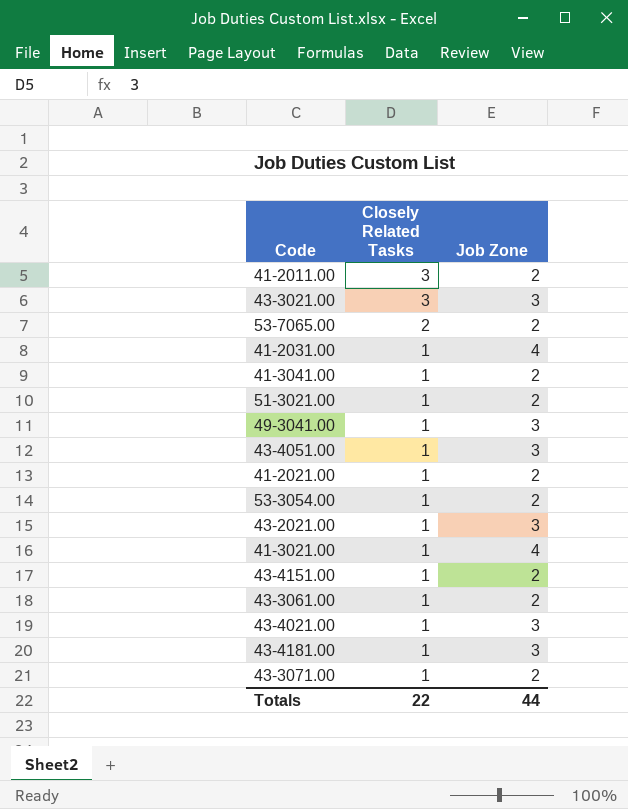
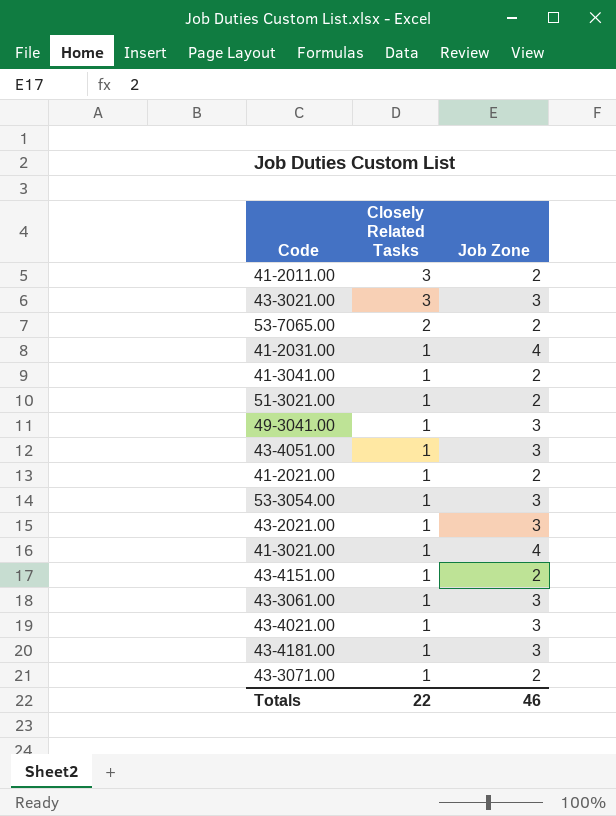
53-3054.00 | Job Zone: 2 -> 3
43-3061.00 | Job Zone: 2 -> 3
Totals | Job Zone: 44 -> 46

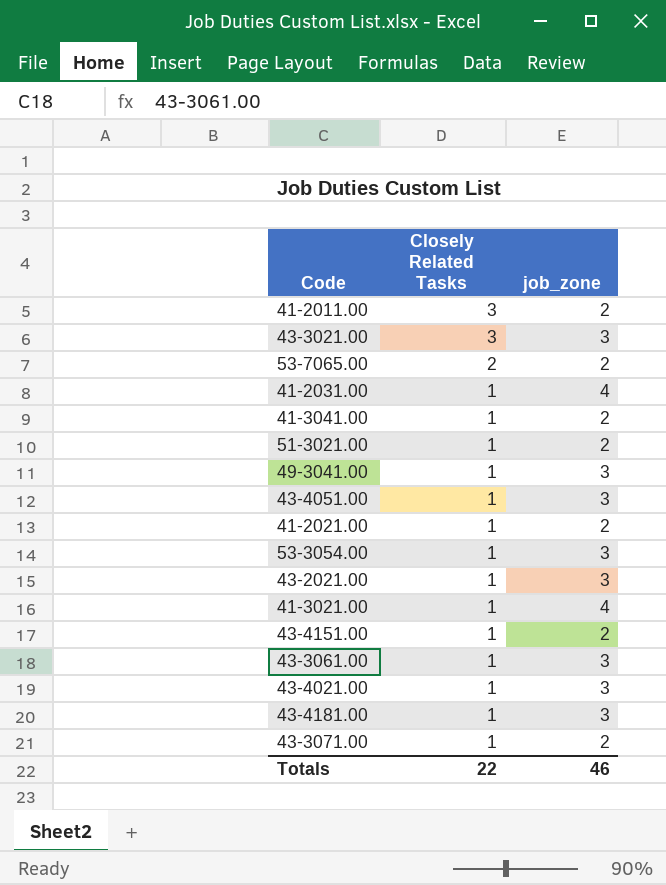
column name: Job Zone -> job_zone

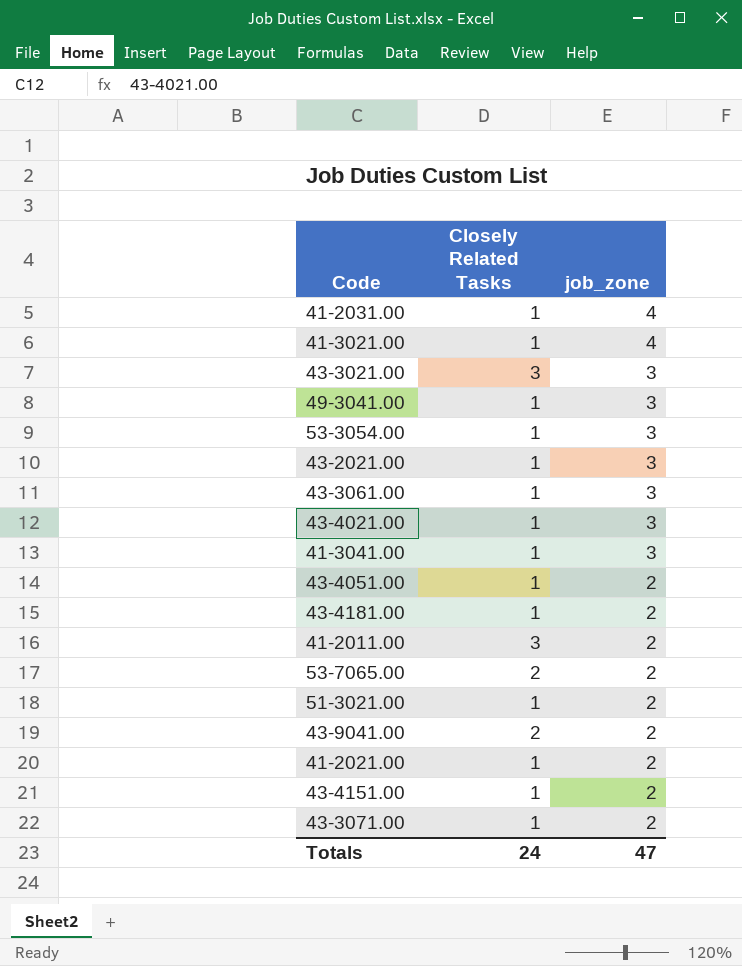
row order: Closely Related Tasks descending -> job_zone descending
41-3041.00 | job_zone: 2 -> 3
43-4051.00 | job_zone: 3 -> 2
43-4181.00 | job_zone: 3 -> 2
row 43-9041.00: none -> 2 | 2
Totals | Closely Related Tasks: 22 -> 24
Totals | job_zone: 46 -> 47

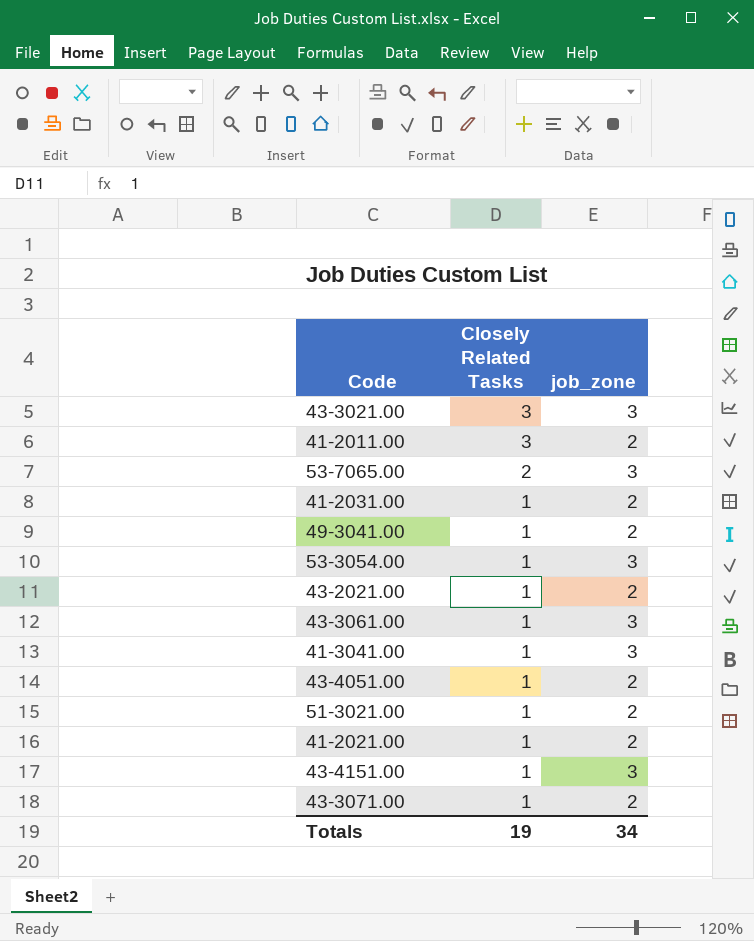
row order: job_zone descending -> Closely Related Tasks descending
row 41-3021.00: 1 | 4 -> none
row 43-4021.00: 1 | 3 -> none
row 43-4181.00: 1 | 2 -> none
row 43-9041.00: 2 | 2 -> none
53-7065.00 | job_zone: 2 -> 3
41-2031.00 | job_zone: 4 -> 2
49-3041.00 | job_zone: 3 -> 2
43-2021.00 | job_zone: 3 -> 2
43-4151.00 | job_zone: 2 -> 3
Totals | Closely Related Tasks: 24 -> 19
Totals | job_zone: 47 -> 34

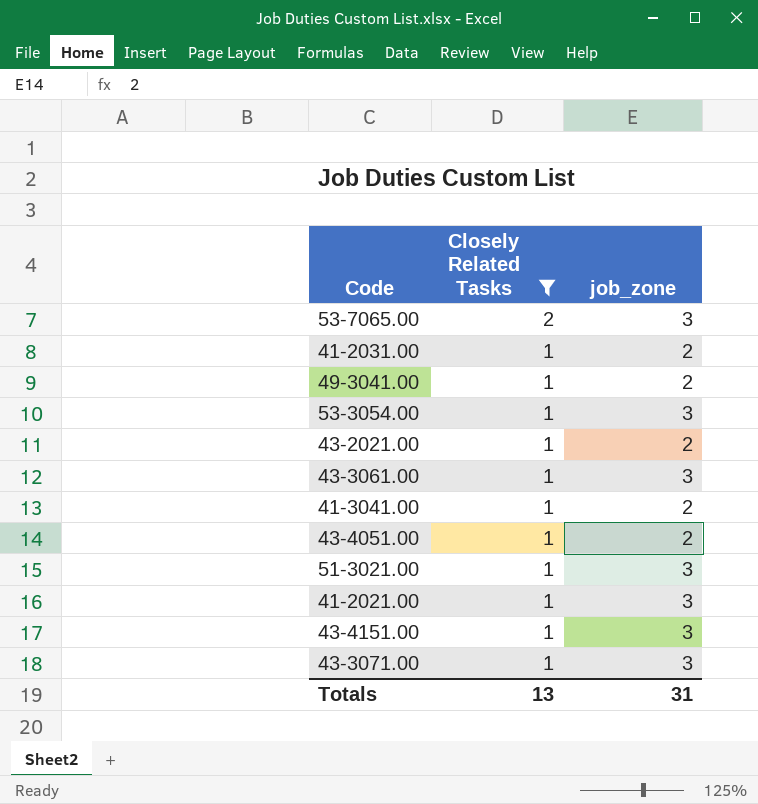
filter: none -> Closely Related Tasks != 3
41-3041.00 | job_zone: 3 -> 2
51-3021.00 | job_zone: 2 -> 3
41-2021.00 | job_zone: 2 -> 3
43-3071.00 | job_zone: 2 -> 3
Totals | Closely Related Tasks: 19 -> 13
Totals | job_zone: 34 -> 31

